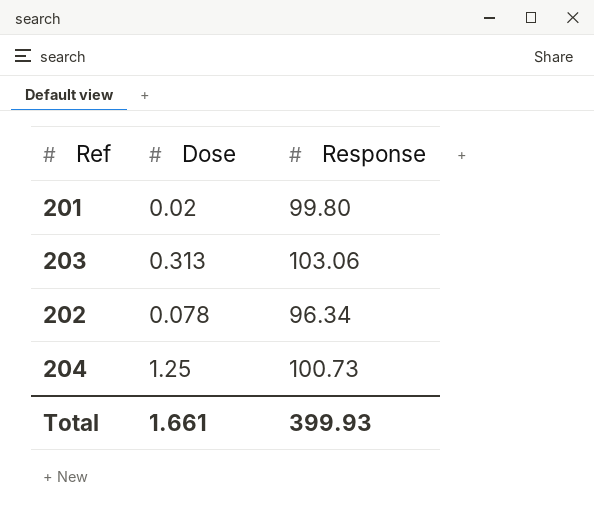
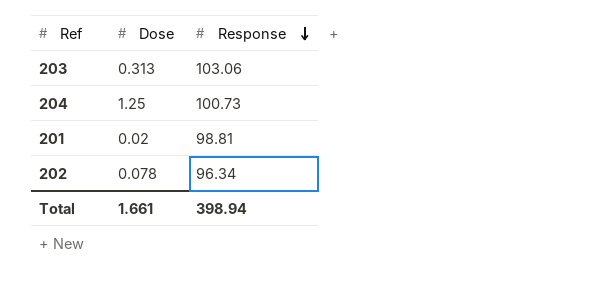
row order: none -> Response descending
201 | Response: 99.80 -> 98.81
Total | Response: 399.93 -> 398.94

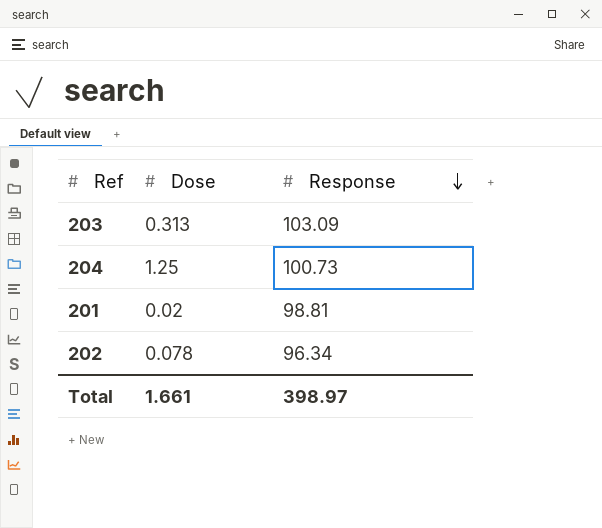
203 | Response: 103.06 -> 103.09
Total | Response: 398.94 -> 398.97

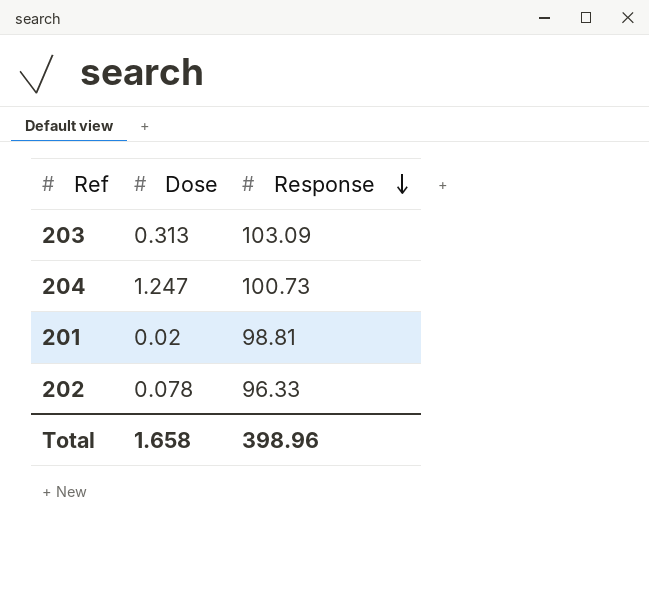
204 | Dose: 1.25 -> 1.247
202 | Response: 96.34 -> 96.33
Total | Dose: 1.661 -> 1.658
Total | Response: 398.97 -> 398.96

